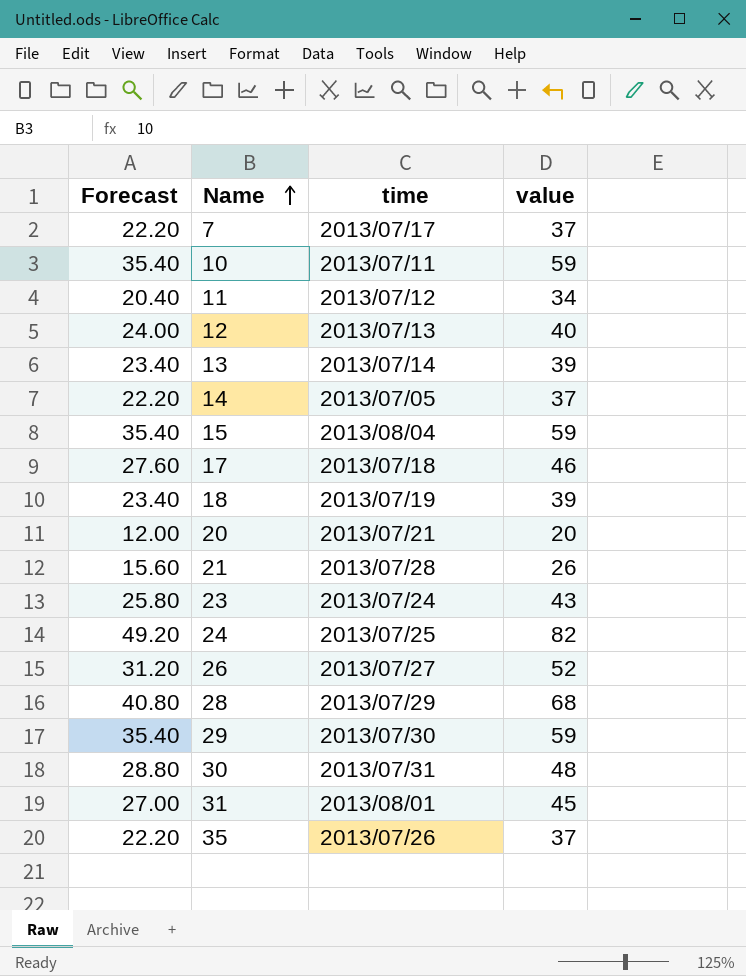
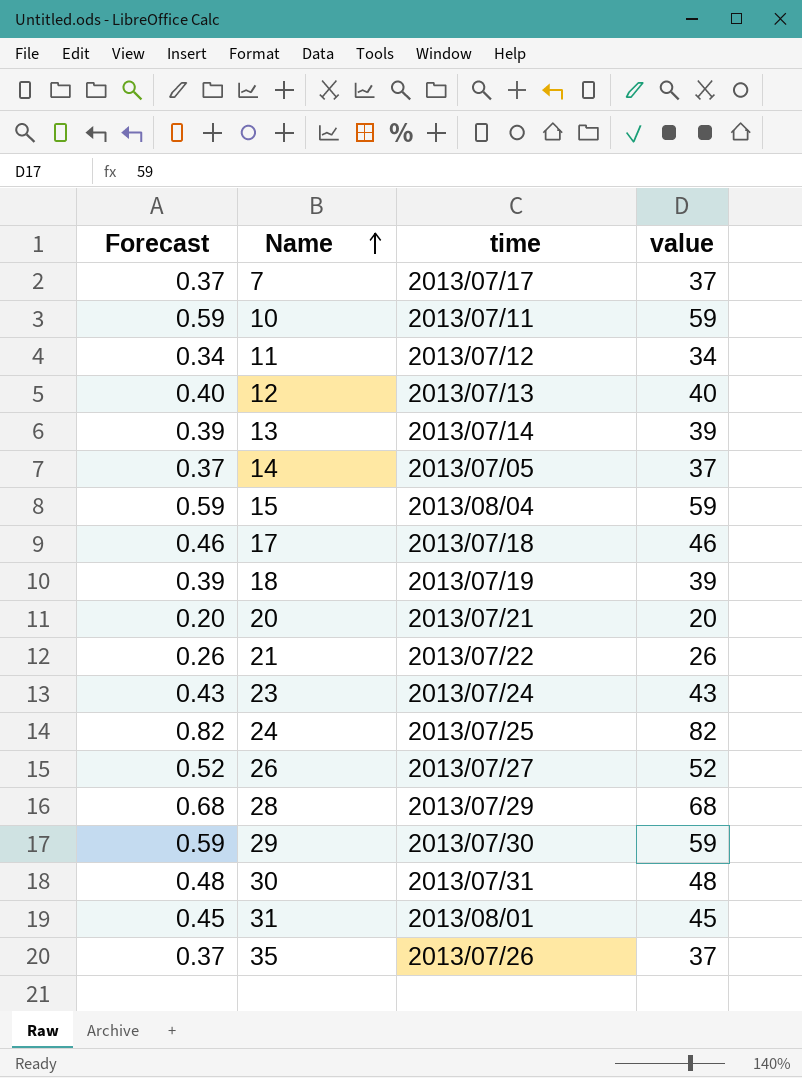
column Forecast | formula: [value] * 0.6 -> [value] * 0.01
21 | time: 2013/07/28 -> 2013/07/22

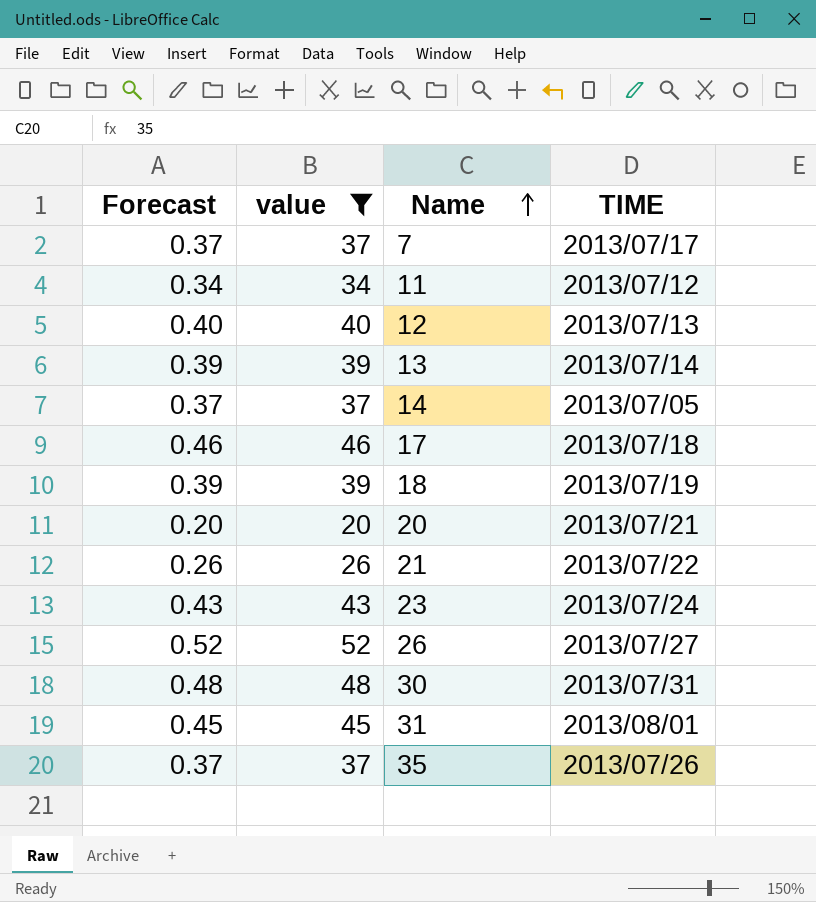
filter: none -> value <= 52
column value | position: 4 -> 2
column name: time -> TIME

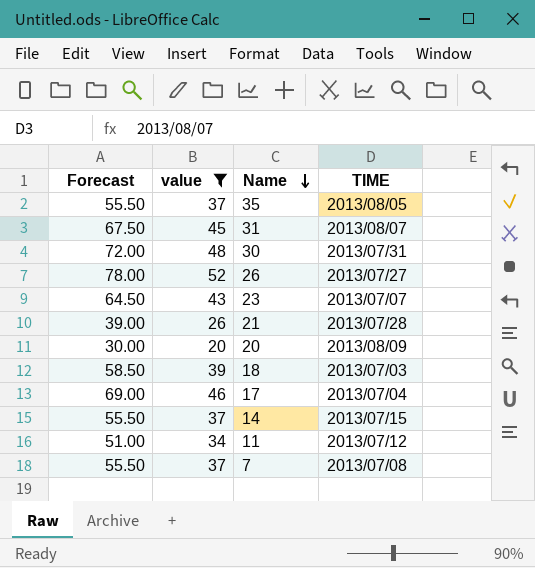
row order: Name ascending -> Name descending
column Forecast | formula: [value] * 0.01 -> [value] * 1.5
row 12: 0.40 | 40 | 2013/07/13 -> none
row 13: 0.39 | 39 | 2013/07/14 -> none
35 | TIME: 2013/07/26 -> 2013/08/05
31 | TIME: 2013/08/01 -> 2013/08/07
23 | TIME: 2013/07/24 -> 2013/07/07
21 | TIME: 2013/07/22 -> 2013/07/28
20 | TIME: 2013/07/21 -> 2013/08/09
18 | TIME: 2013/07/19 -> 2013/07/03
17 | TIME: 2013/07/18 -> 2013/07/04
14 | TIME: 2013/07/05 -> 2013/07/15
7 | TIME: 2013/07/17 -> 2013/07/08

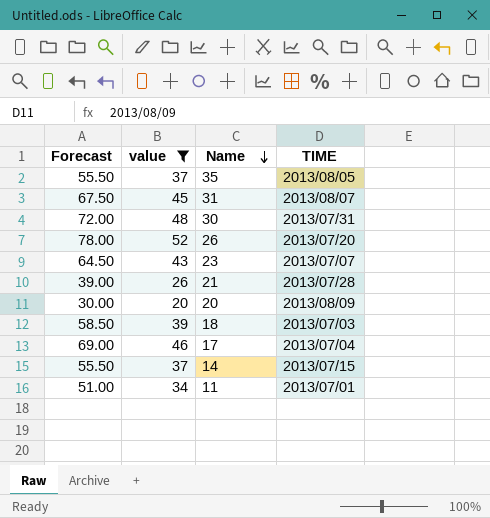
row 7: 55.50 | 37 | 2013/07/08 -> none
26 | TIME: 2013/07/27 -> 2013/07/20
11 | TIME: 2013/07/12 -> 2013/07/01

